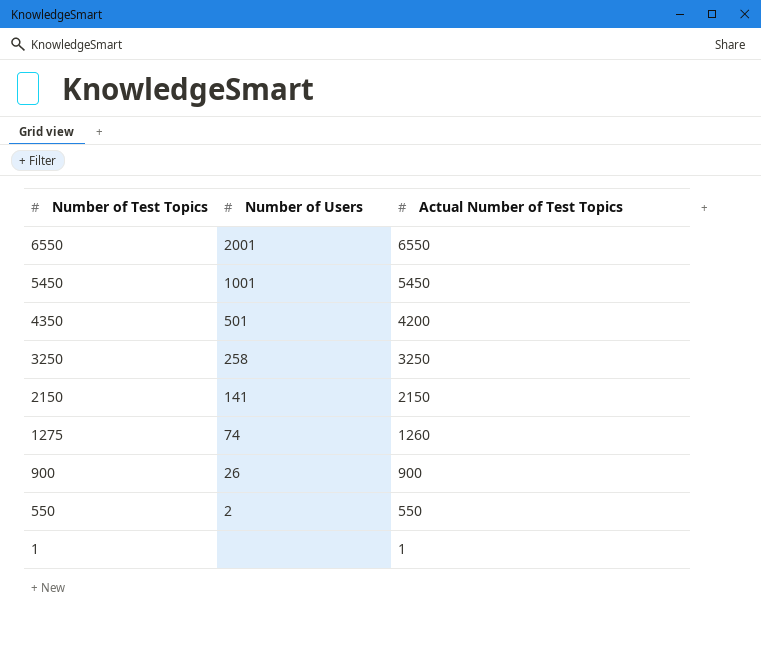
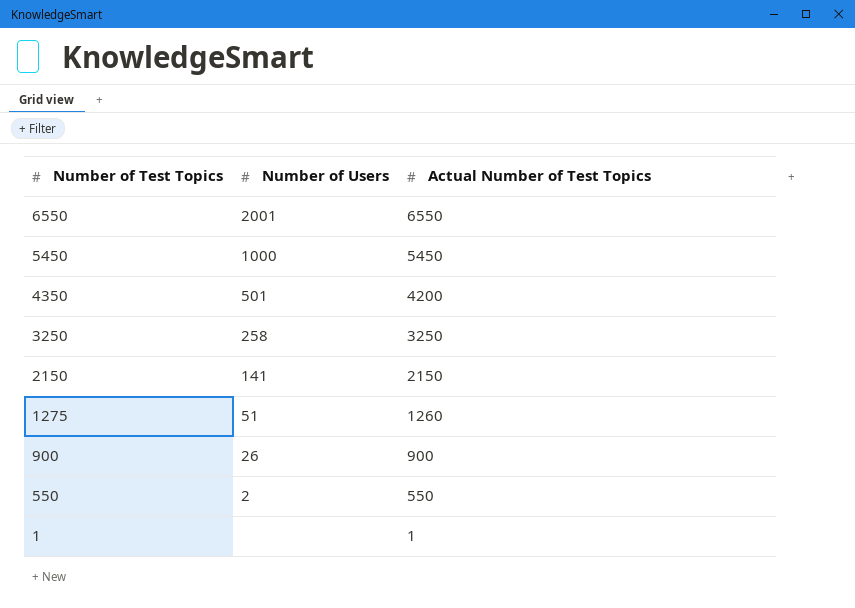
5450 | Number of Users: 1001 -> 1000
1275 | Number of Users: 74 -> 51

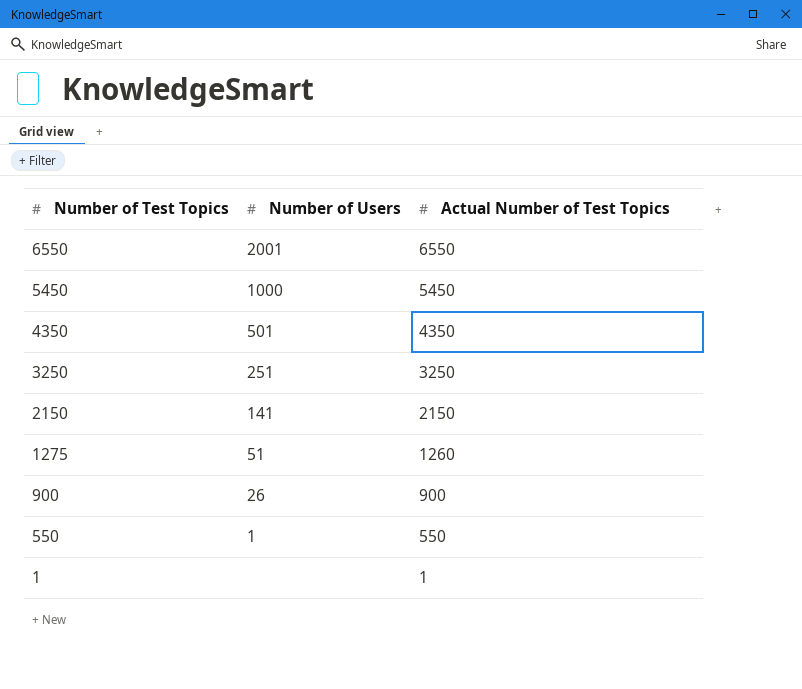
4350 | Actual Number of Test Topics: 4200 -> 4350
3250 | Number of Users: 258 -> 251
550 | Number of Users: 2 -> 1

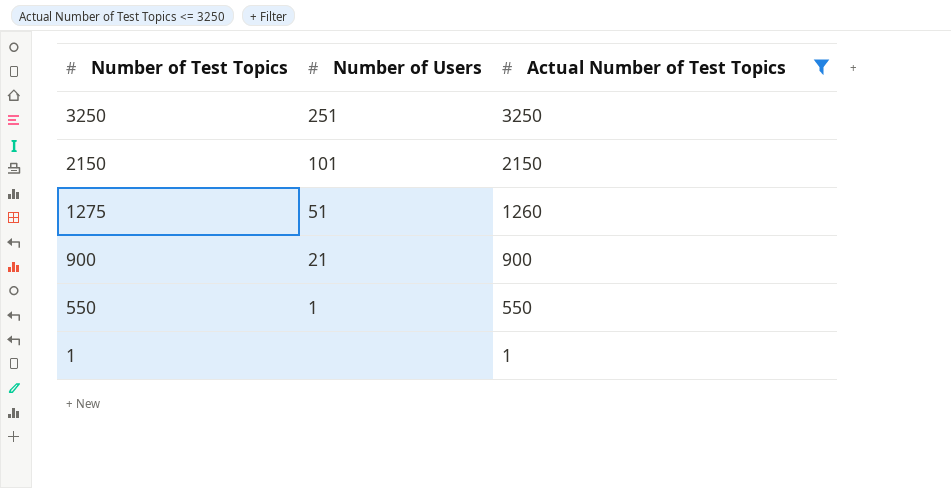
filter: none -> Actual Number of Test Topics <= 3250
2150 | Number of Users: 141 -> 101
900 | Number of Users: 26 -> 21

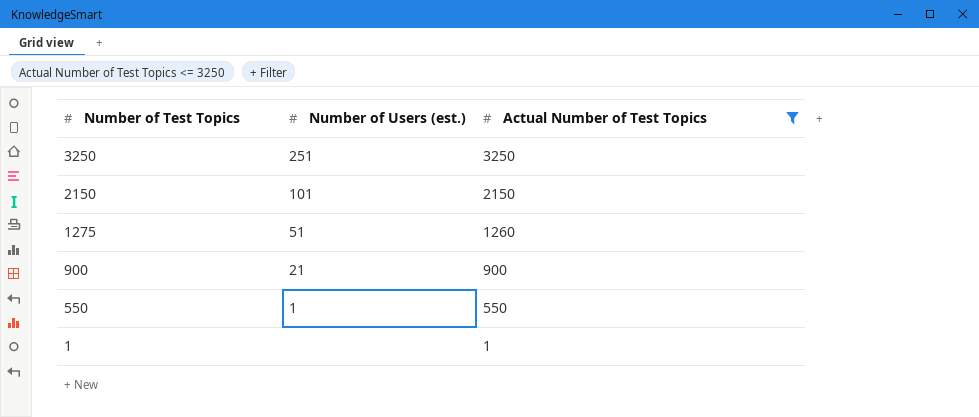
column name: Number of Users -> Number of Users (est.)

